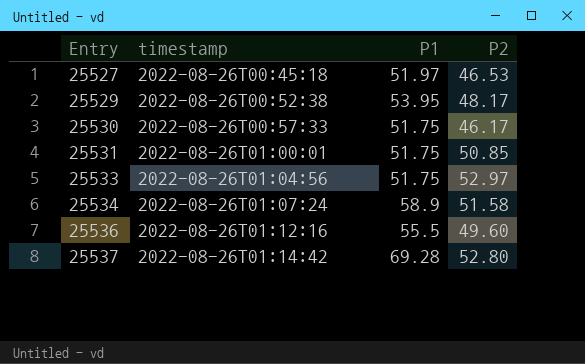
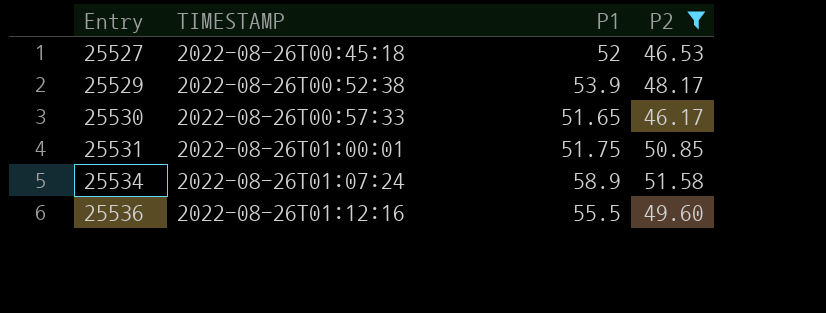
filter: none -> P2 <= 51.58
column name: timestamp -> TIMESTAMP
25527 | P1: 51.97 -> 52
25529 | P1: 53.95 -> 53.9
25530 | P1: 51.75 -> 51.65

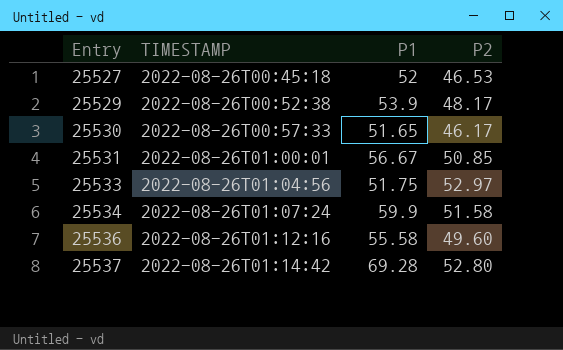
filter: P2 <= 51.58 -> none
25531 | P1: 51.75 -> 56.67
25534 | P1: 58.9 -> 59.9
25536 | P1: 55.5 -> 55.58

